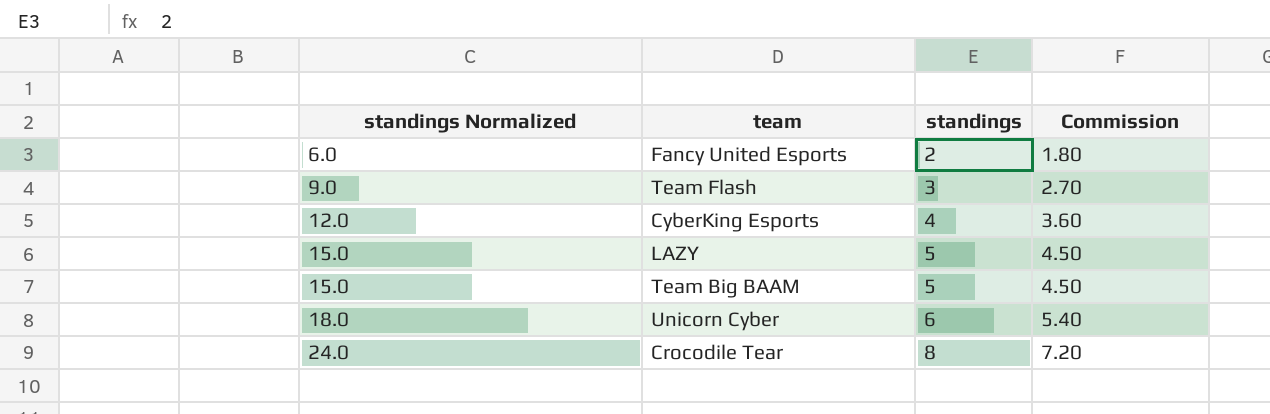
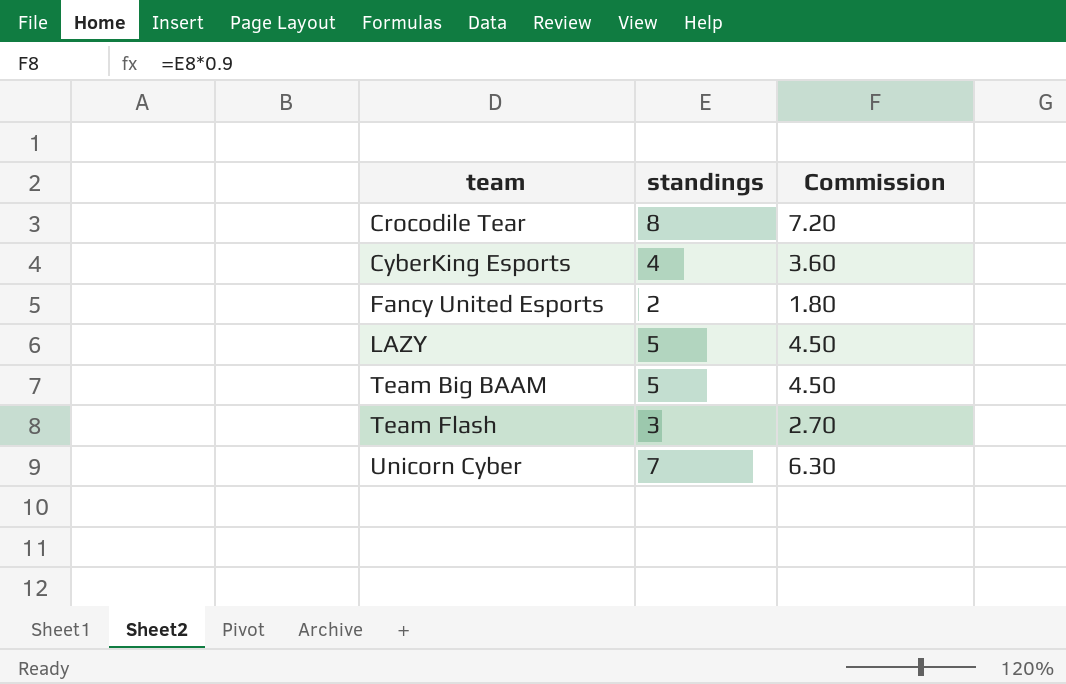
row order: standings Normalized ascending -> team ascending
column standings Normalized | formula: [standings] * 3 -> none
Unicorn Cyber | standings: 6 -> 7
Unicorn Cyber | Commission: 5.40 -> 6.30

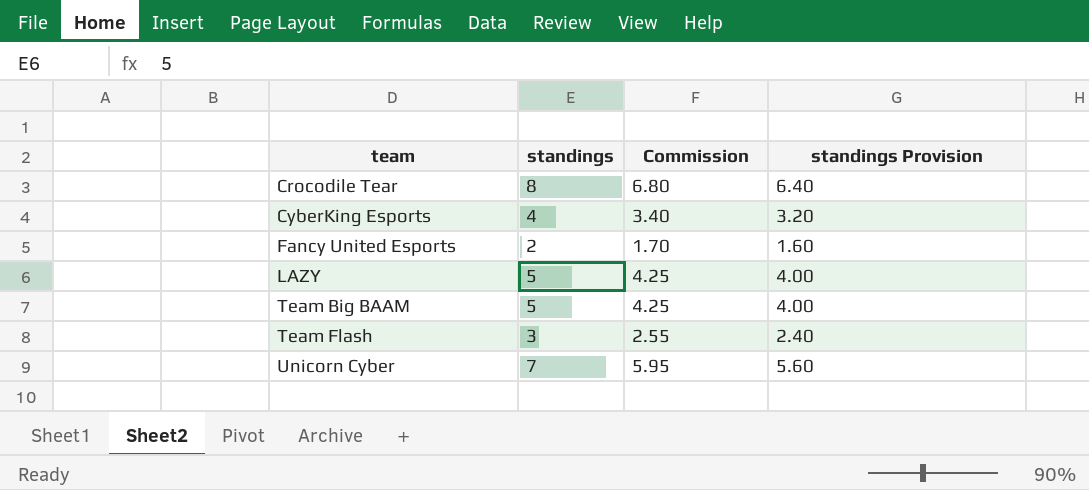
column Commission | formula: [standings] * 0.9 -> [standings] * 0.85
column standings Provision | formula: none -> [standings] * 0.8

